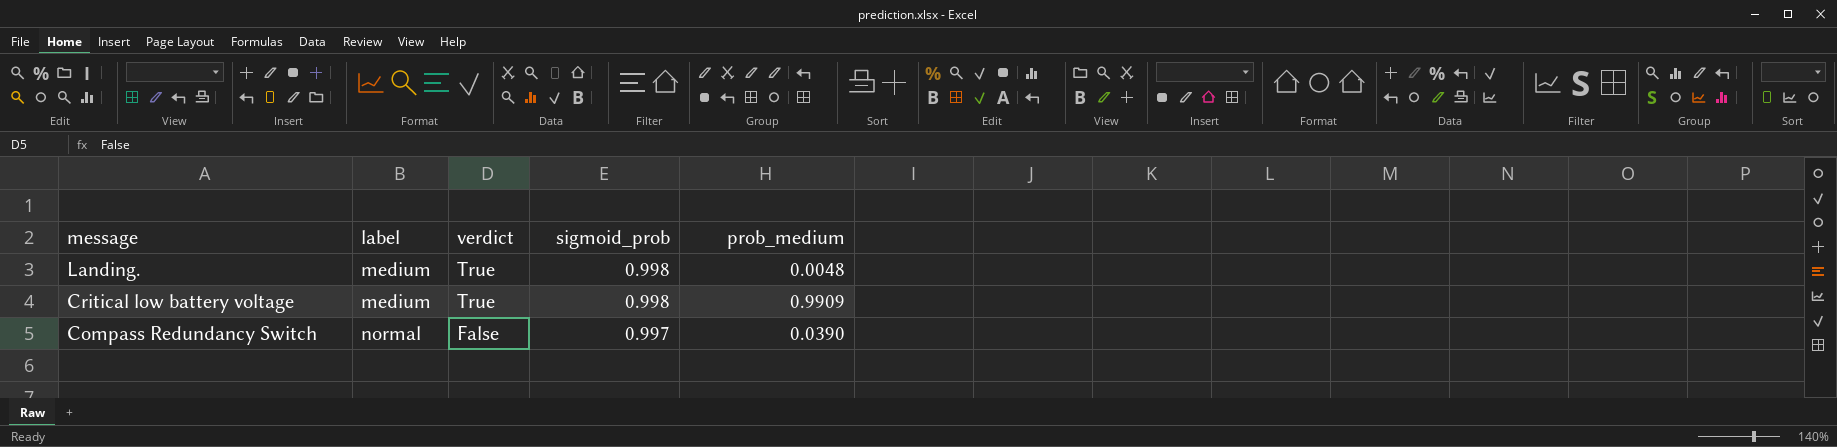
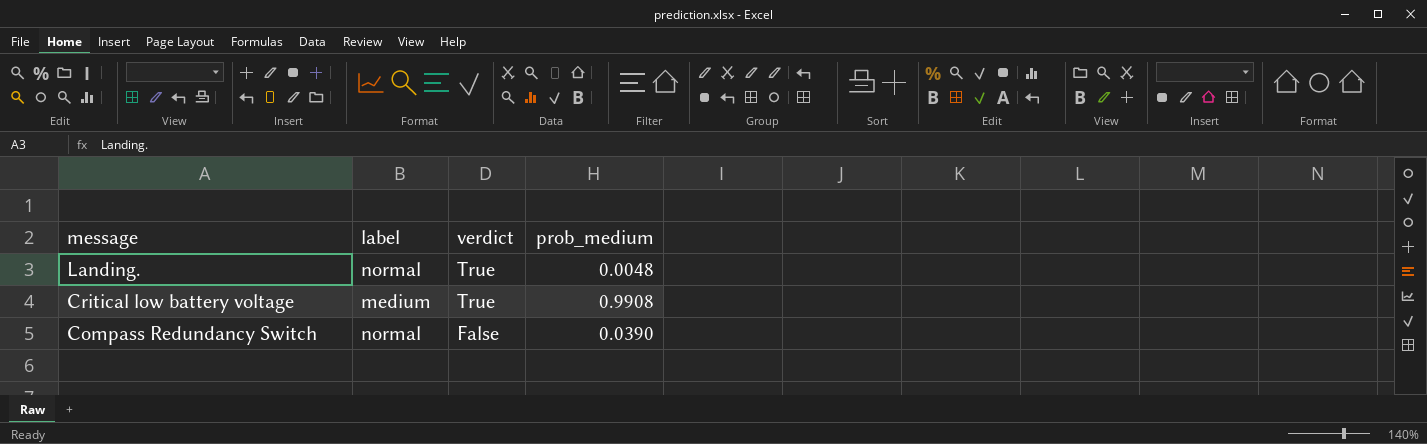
column sigmoid_prob | position: 4 -> none
Landing. | label: medium -> normal
Critical low battery voltage | prob_medium: 0.9909 -> 0.9908

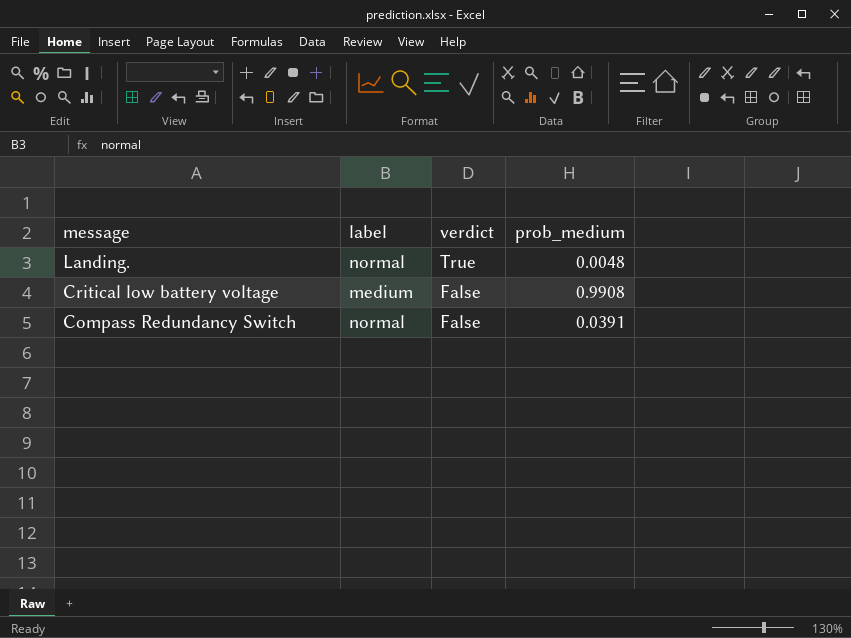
Critical low battery voltage | verdict: True -> False
Compass Redundancy Switch | prob_medium: 0.0390 -> 0.0391

